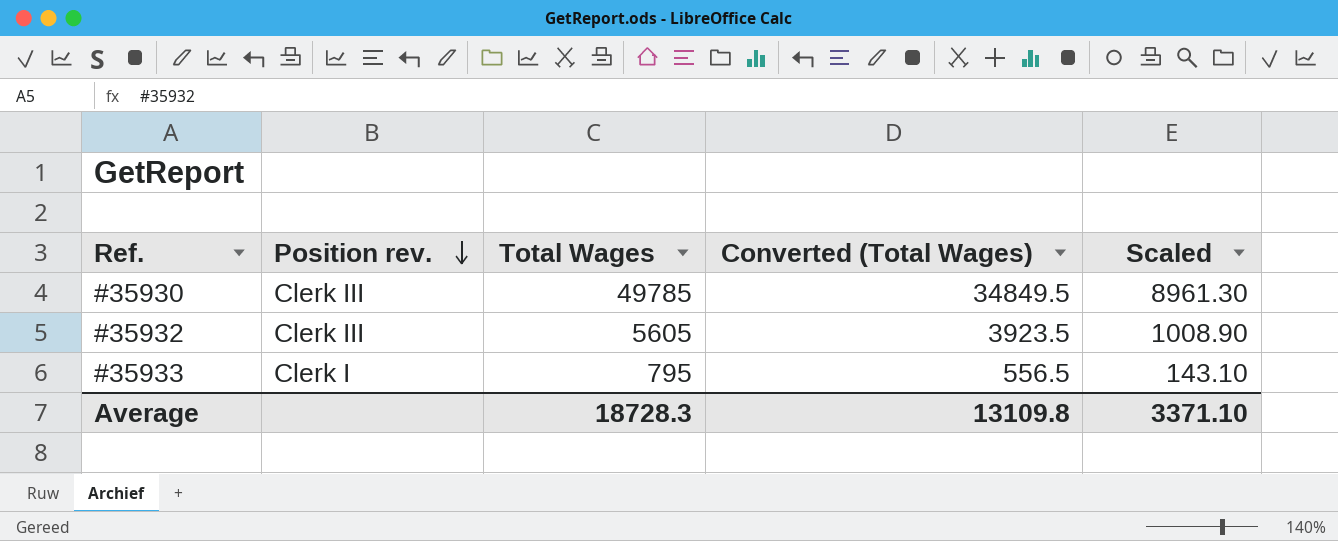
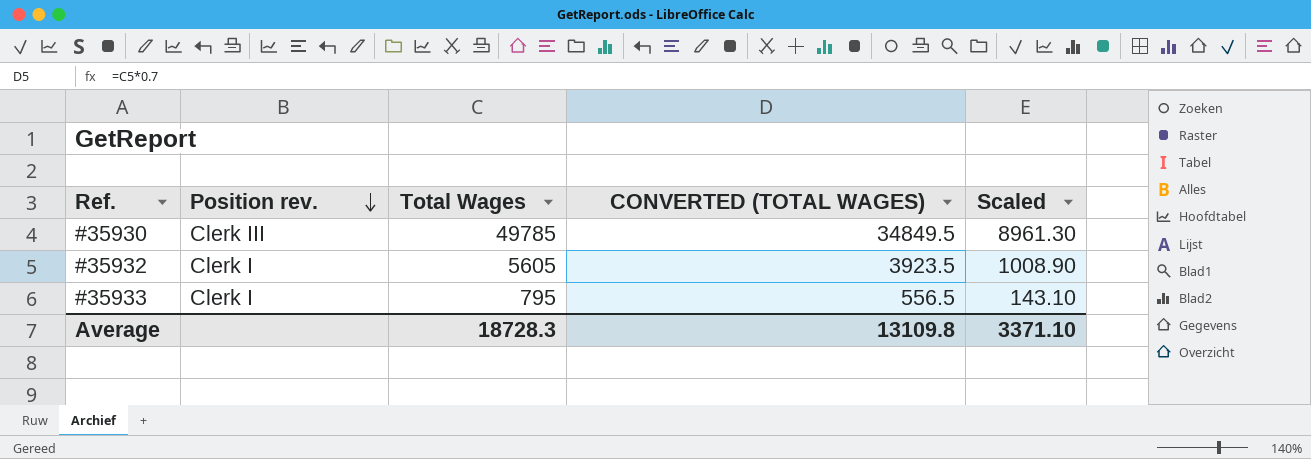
column name: Converted (Total Wages) -> CONVERTED (TOTAL WAGES)
#35932 | Position rev.: Clerk III -> Clerk I

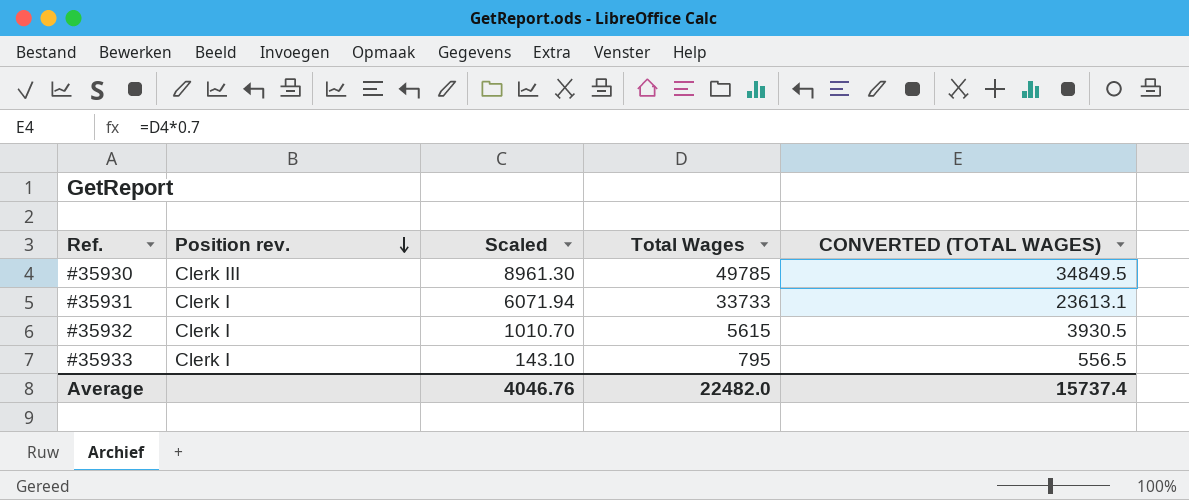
column Scaled | position: 5 -> 3
row #35931: none -> Clerk I | 6071.94 | 33733 | 23613.1
#35932 | Scaled: 1008.90 -> 1010.70
#35932 | Total Wages: 5605 -> 5615
#35932 | CONVERTED (TOTAL WAGES): 3923.5 -> 3930.5
Average | Scaled: 3371.10 -> 4046.76
Average | Total Wages: 18728.3 -> 22482.0
Average | CONVERTED (TOTAL WAGES): 13109.8 -> 15737.4

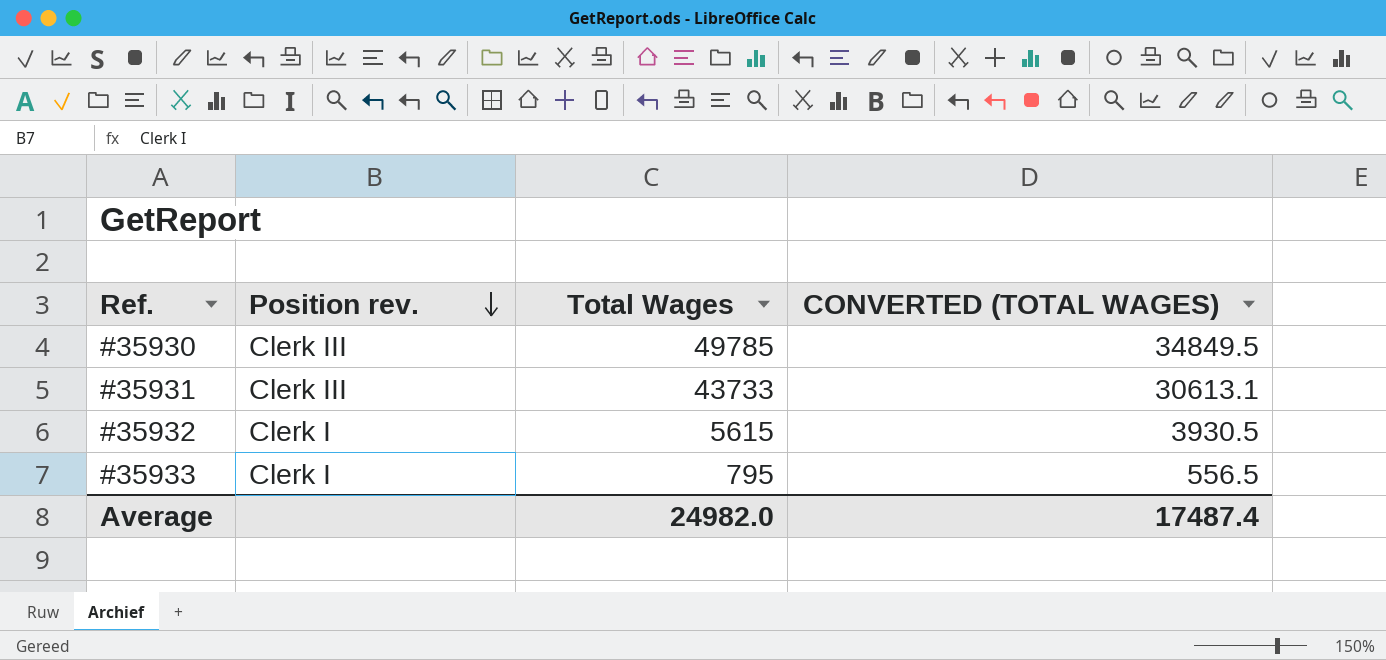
column Scaled | formula: [Total Wages] * 0.18 -> none
#35931 | Position rev.: Clerk I -> Clerk III
#35931 | Total Wages: 33733 -> 43733
#35931 | CONVERTED (TOTAL WAGES): 23613.1 -> 30613.1
Average | Total Wages: 22482.0 -> 24982.0
Average | CONVERTED (TOTAL WAGES): 15737.4 -> 17487.4

